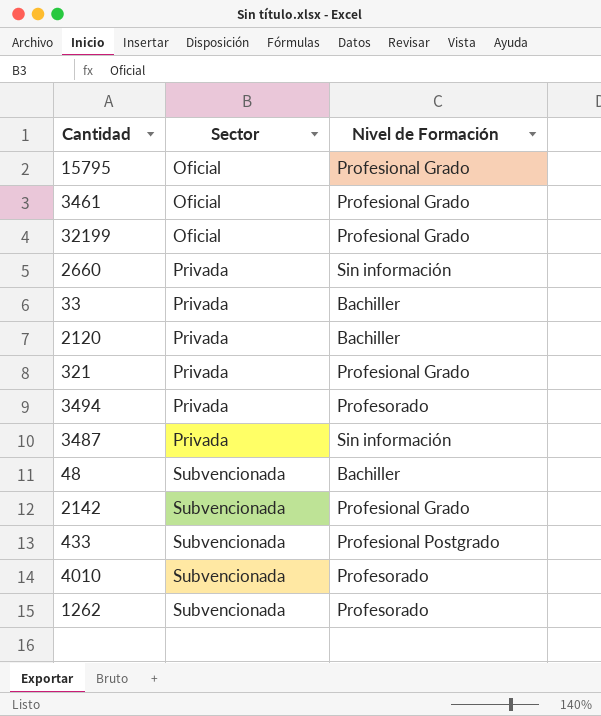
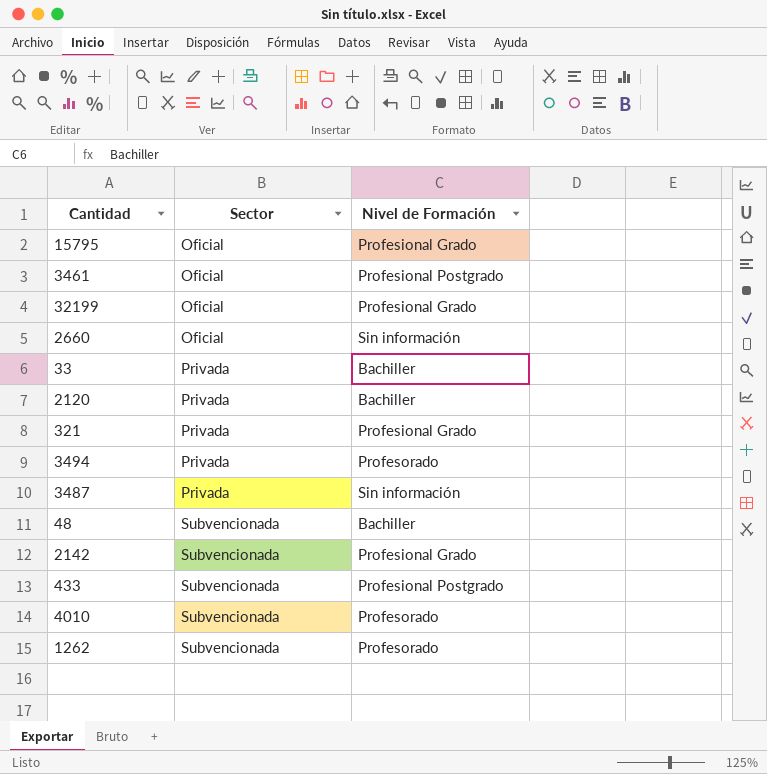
3461 | Nivel de Formación: Profesional Grado -> Profesional Postgrado
2660 | Sector: Privada -> Oficial

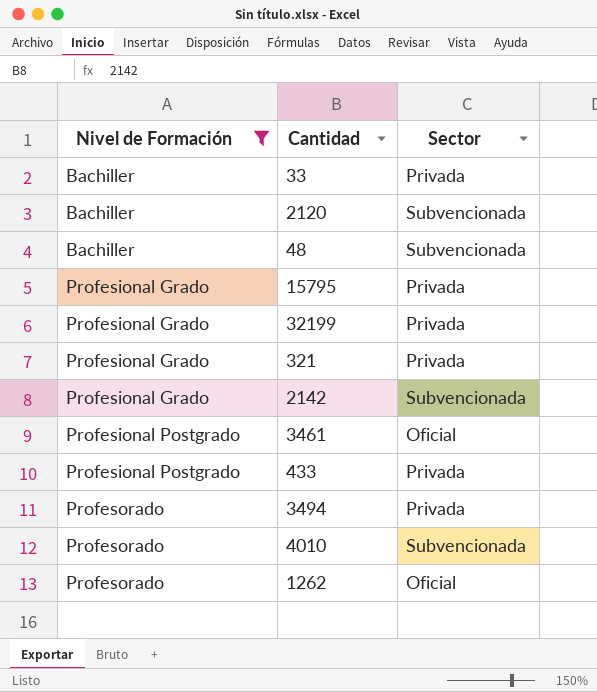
filter: none -> Nivel de Formación != Sin información
row order: Sector ascending -> Nivel de Formación ascending
column Nivel de Formación | position: 3 -> 1
2120 | Sector: Privada -> Subvencionada
15795 | Sector: Oficial -> Privada
32199 | Sector: Oficial -> Privada
433 | Sector: Subvencionada -> Privada
1262 | Sector: Subvencionada -> Oficial

